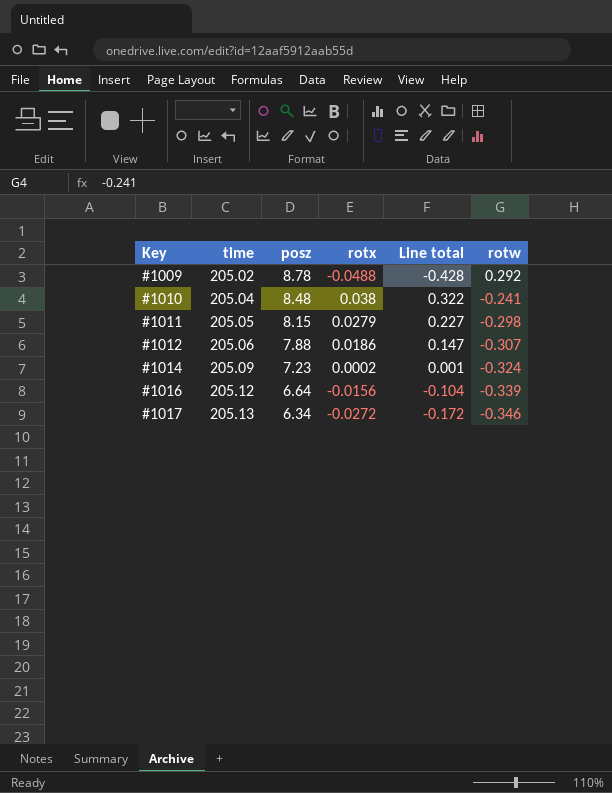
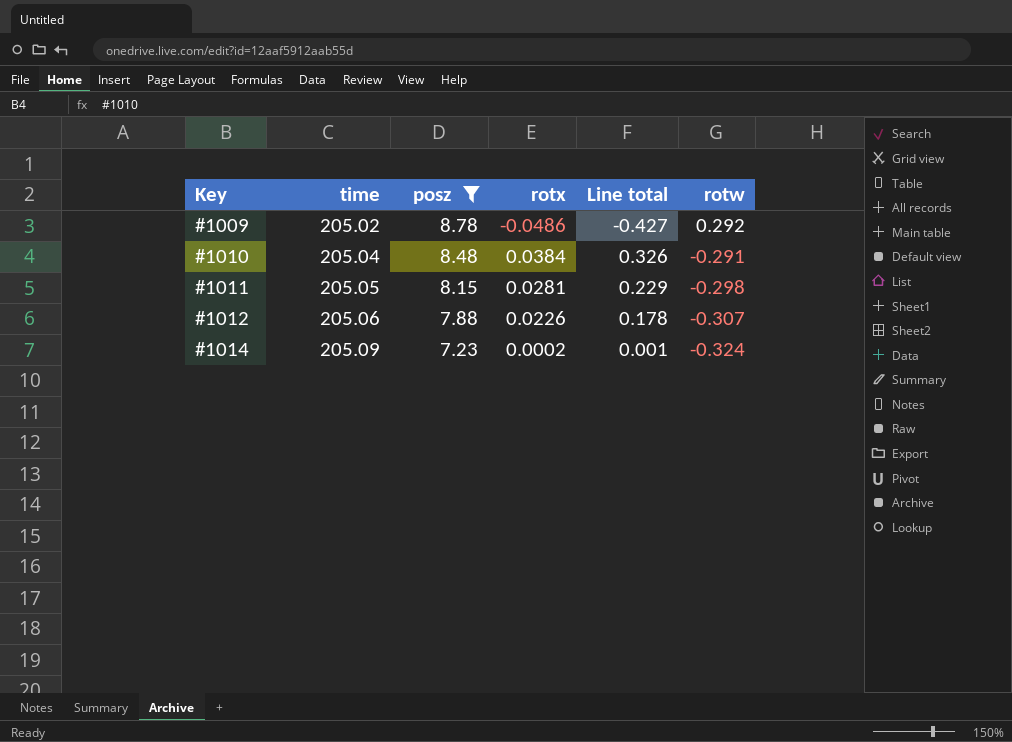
filter: none -> posz >= 7.23
#1009 | rotx: -0.0488 -> -0.0486
#1009 | Line total: -0.428 -> -0.427
#1010 | rotx: 0.038 -> 0.0384
#1010 | Line total: 0.322 -> 0.326
#1010 | rotw: -0.241 -> -0.291
#1011 | rotx: 0.0279 -> 0.0281
#1011 | Line total: 0.227 -> 0.229
#1012 | rotx: 0.0186 -> 0.0226
#1012 | Line total: 0.147 -> 0.178

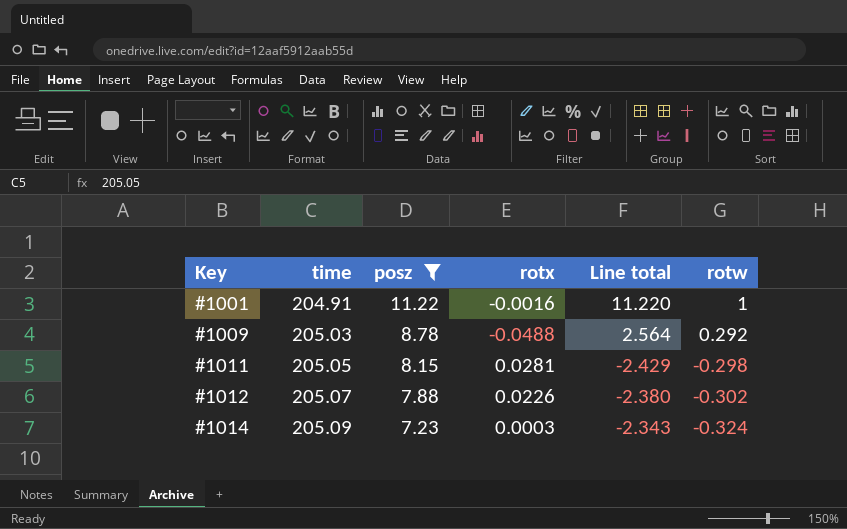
column Line total | formula: [posz] * [rotx] -> [posz] * [rotw]
row #1010: 205.04 | 8.48 | 0.0384 | 0.326 | -0.291 -> none
row #1001: none -> 204.91 | 11.22 | -0.0016 | 11.220 | 1
#1009 | time: 205.02 -> 205.03
#1009 | rotx: -0.0486 -> -0.0488
#1012 | time: 205.06 -> 205.07
#1012 | rotw: -0.307 -> -0.302
#1014 | rotx: 0.0002 -> 0.0003

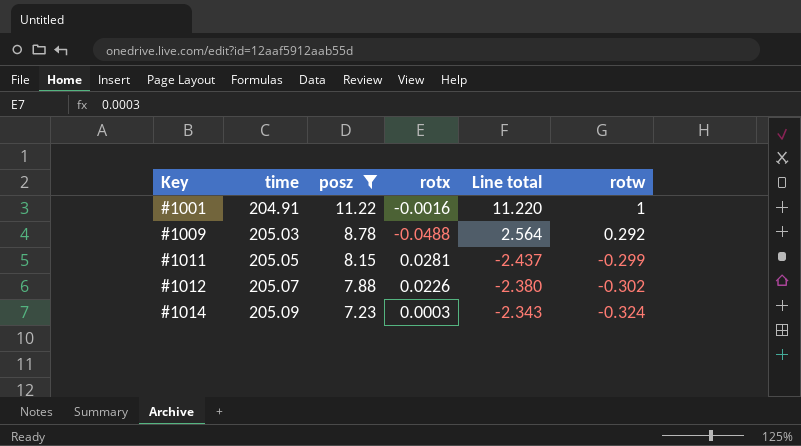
#1011 | Line total: -2.429 -> -2.437
#1011 | rotw: -0.298 -> -0.299

